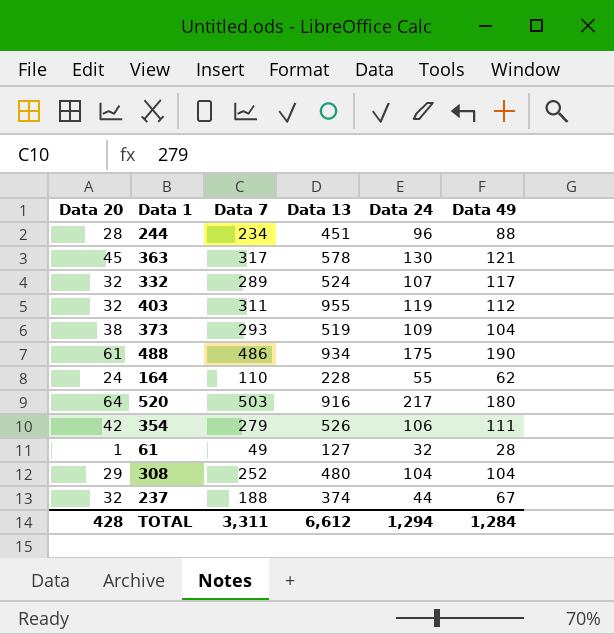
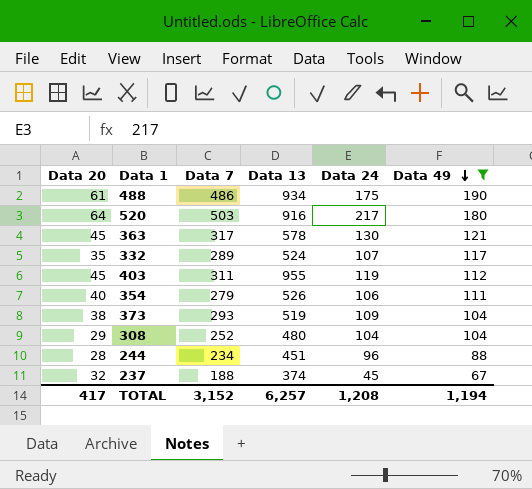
filter: none -> Data 49 >= 67
row order: none -> Data 49 descending
332 | Data 20: 32 -> 35
403 | Data 20: 32 -> 45
354 | Data 20: 42 -> 40
237 | Data 24: 44 -> 45
TOTAL | Data 20: 428 -> 417
TOTAL | Data 7: 3,311 -> 3,152
TOTAL | Data 13: 6,612 -> 6,257
TOTAL | Data 24: 1,294 -> 1,208
TOTAL | Data 49: 1,284 -> 1,194

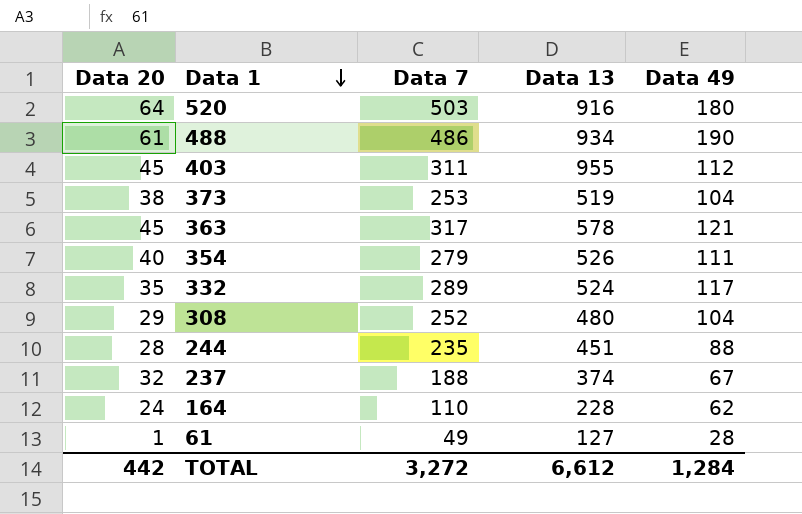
filter: Data 49 >= 67 -> none
row order: Data 49 descending -> Data 1 descending
column Data 24 | position: 5 -> none
373 | Data 7: 293 -> 253
244 | Data 7: 234 -> 235
TOTAL | Data 20: 417 -> 442
TOTAL | Data 7: 3,152 -> 3,272
TOTAL | Data 13: 6,257 -> 6,612
TOTAL | Data 49: 1,194 -> 1,284

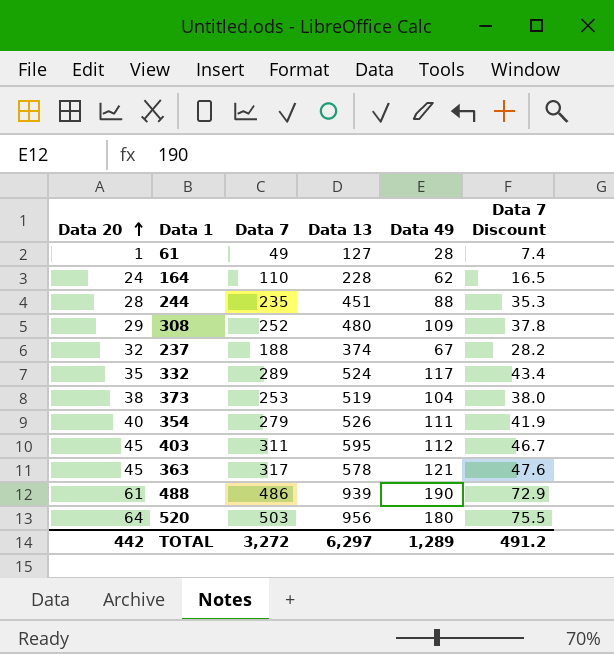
row order: Data 1 descending -> Data 20 ascending
column Data 7 Discount | formula: none -> [Data 7] * 0.15
308 | Data 49: 104 -> 109
403 | Data 13: 955 -> 595
488 | Data 13: 934 -> 939
520 | Data 13: 916 -> 956
TOTAL | Data 13: 6,612 -> 6,297
TOTAL | Data 49: 1,284 -> 1,289

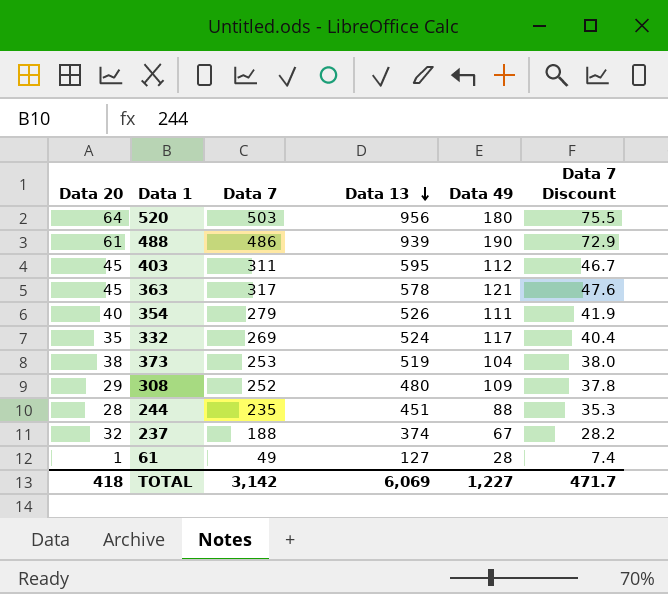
row order: Data 20 ascending -> Data 13 descending
row 164: 24 | 110 | 228 | 62 | 16.5 -> none
332 | Data 7: 289 -> 269
332 | Data 7 Discount: 43.4 -> 40.4
TOTAL | Data 20: 442 -> 418
TOTAL | Data 7: 3,272 -> 3,142
TOTAL | Data 13: 6,297 -> 6,069
TOTAL | Data 49: 1,289 -> 1,227
TOTAL | Data 7 Discount: 491.2 -> 471.7

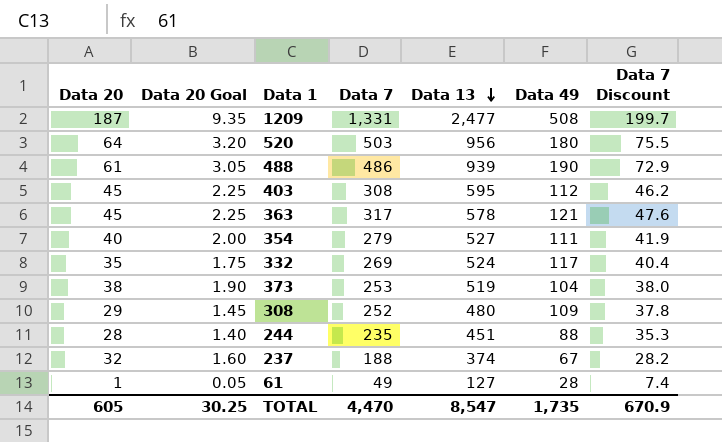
column Data 20 Goal | formula: none -> [Data 20] * 0.05
row 1209: none -> 187 | 9.35 | 1,331 | 2,477 | 508 | 199.7
403 | Data 7: 311 -> 308
403 | Data 7 Discount: 46.7 -> 46.2
354 | Data 13: 526 -> 527
TOTAL | Data 20: 418 -> 605
TOTAL | Data 7: 3,142 -> 4,470
TOTAL | Data 13: 6,069 -> 8,547
TOTAL | Data 49: 1,227 -> 1,735
TOTAL | Data 7 Discount: 471.7 -> 670.9

